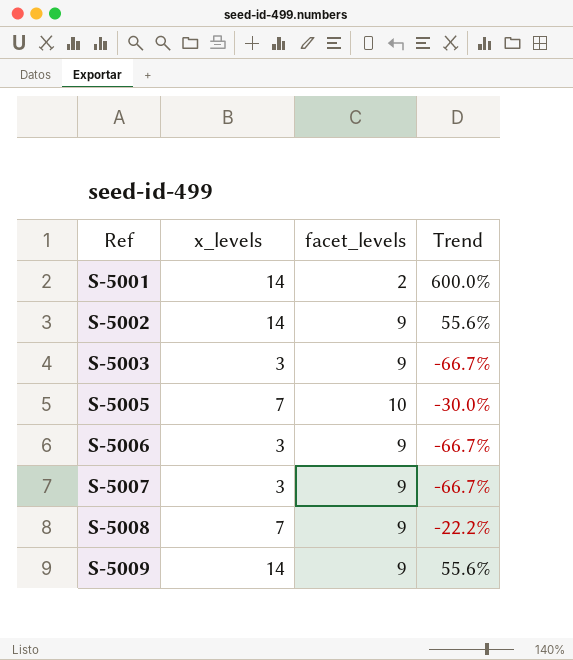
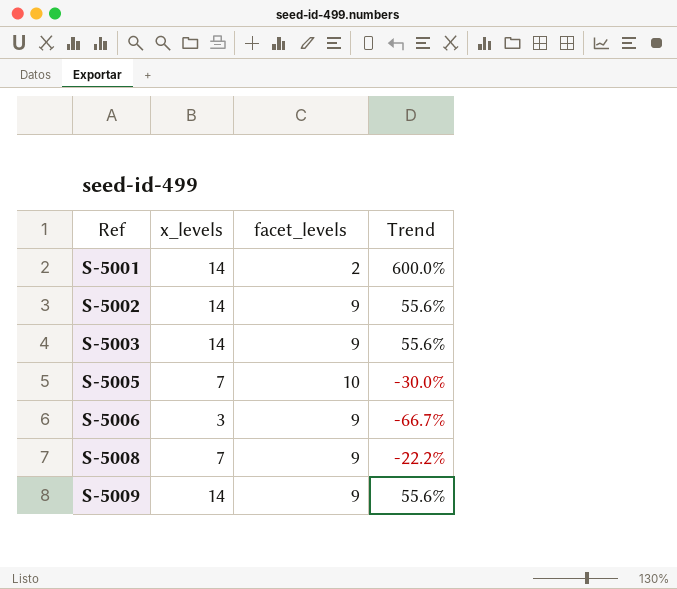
row S-5007: 3 | 9 | -66.7% -> none
S-5003 | x_levels: 3 -> 14
S-5003 | Trend: -66.7% -> 55.6%

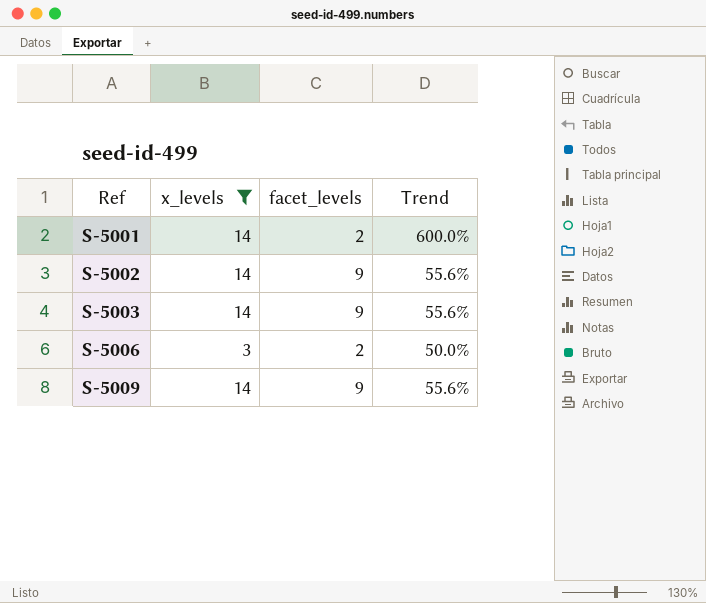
filter: none -> x_levels != 7
S-5006 | facet_levels: 9 -> 2
S-5006 | Trend: -66.7% -> 50.0%

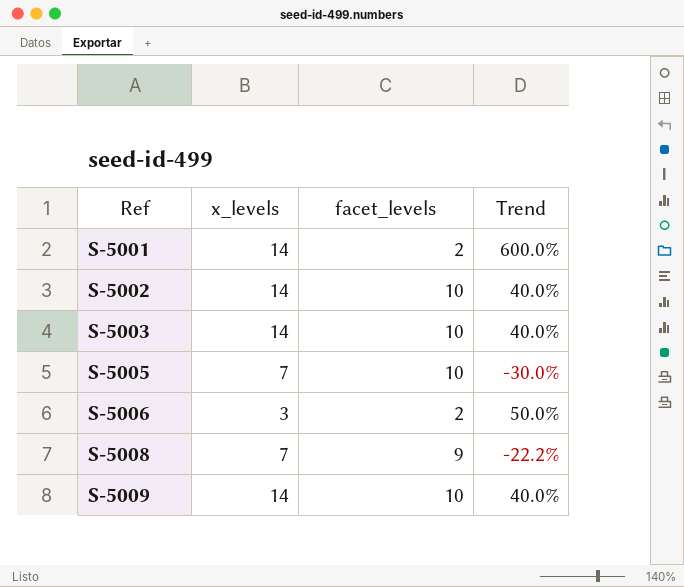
filter: x_levels != 7 -> none
S-5002 | facet_levels: 9 -> 10
S-5002 | Trend: 55.6% -> 40.0%
S-5003 | facet_levels: 9 -> 10
S-5003 | Trend: 55.6% -> 40.0%
S-5009 | facet_levels: 9 -> 10
S-5009 | Trend: 55.6% -> 40.0%

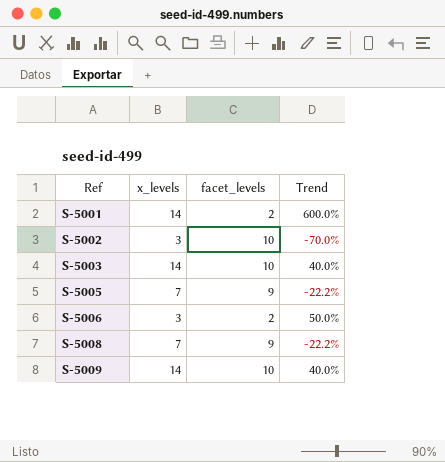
S-5002 | x_levels: 14 -> 3
S-5002 | Trend: 40.0% -> -70.0%
S-5005 | facet_levels: 10 -> 9
S-5005 | Trend: -30.0% -> -22.2%

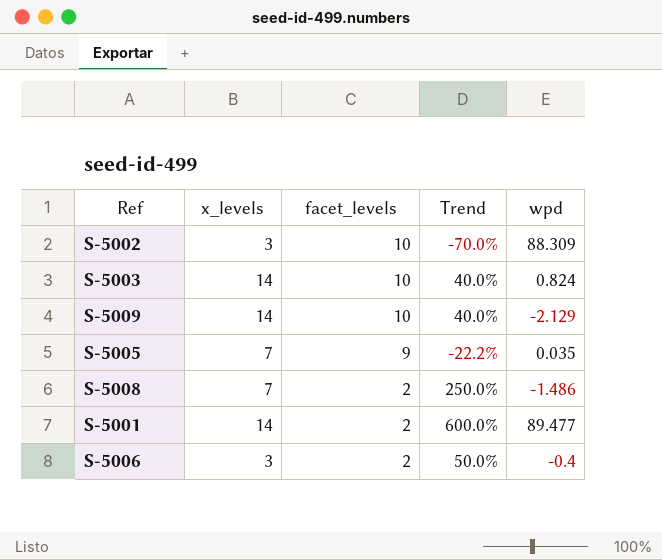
row order: Ref ascending -> facet_levels descending
column wpd | position: none -> 5
S-5008 | facet_levels: 9 -> 2
S-5008 | Trend: -22.2% -> 250.0%

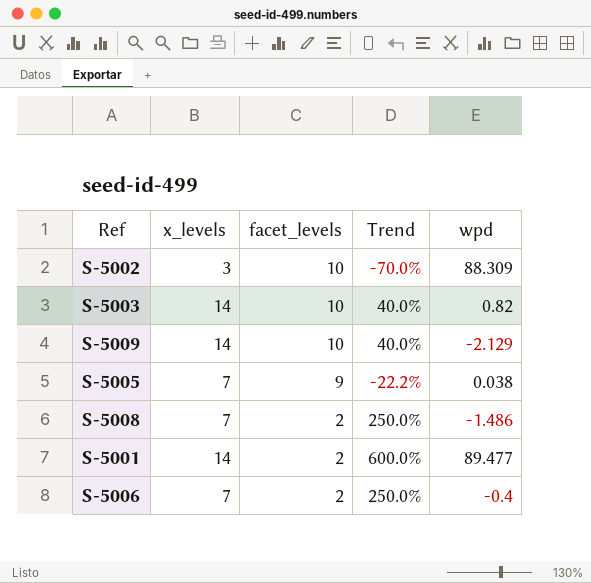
S-5003 | wpd: 0.824 -> 0.82
S-5005 | wpd: 0.035 -> 0.038
S-5006 | x_levels: 3 -> 7
S-5006 | Trend: 50.0% -> 250.0%

